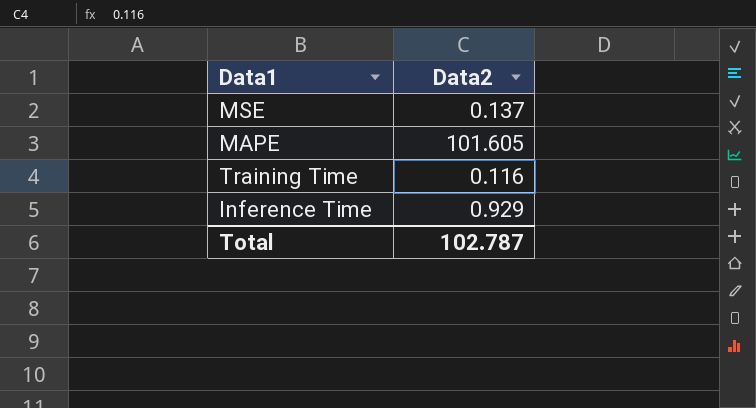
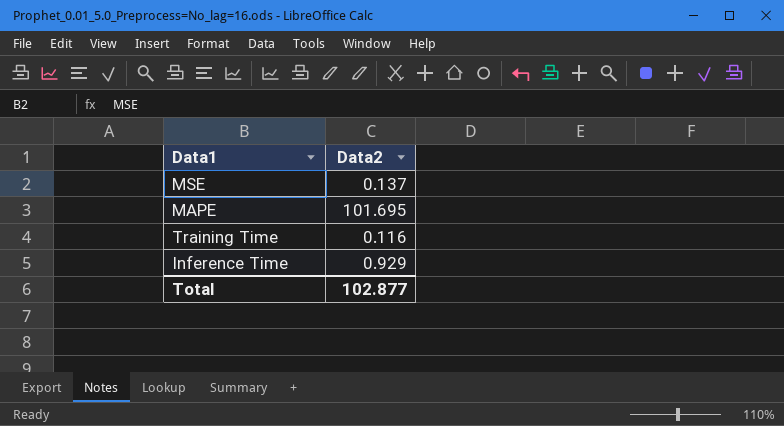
MAPE | Data2: 101.605 -> 101.695
Total | Data2: 102.787 -> 102.877

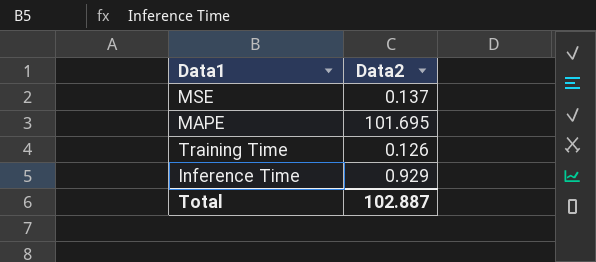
Training Time | Data2: 0.116 -> 0.126
Total | Data2: 102.877 -> 102.887

